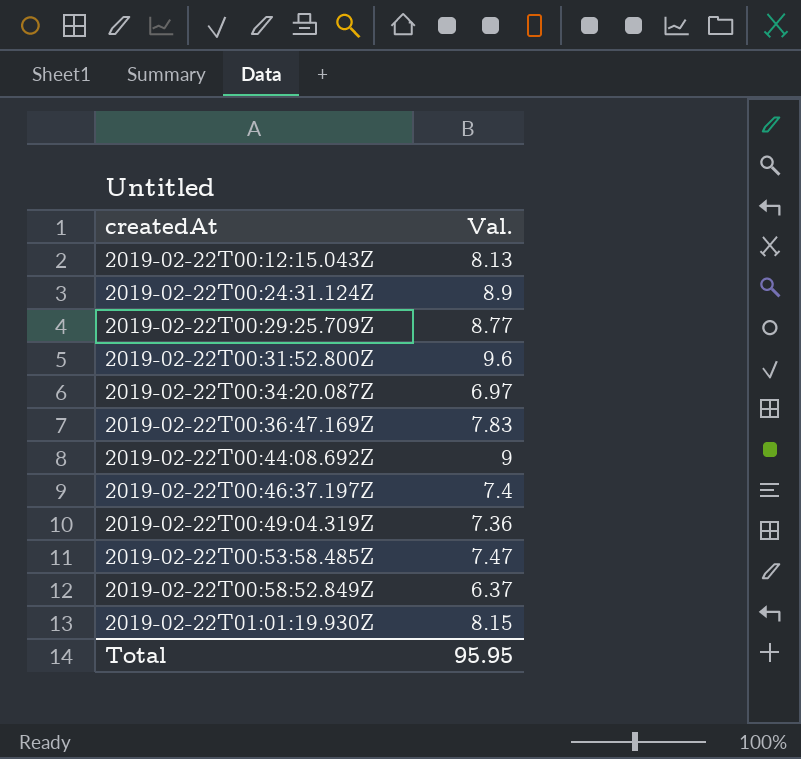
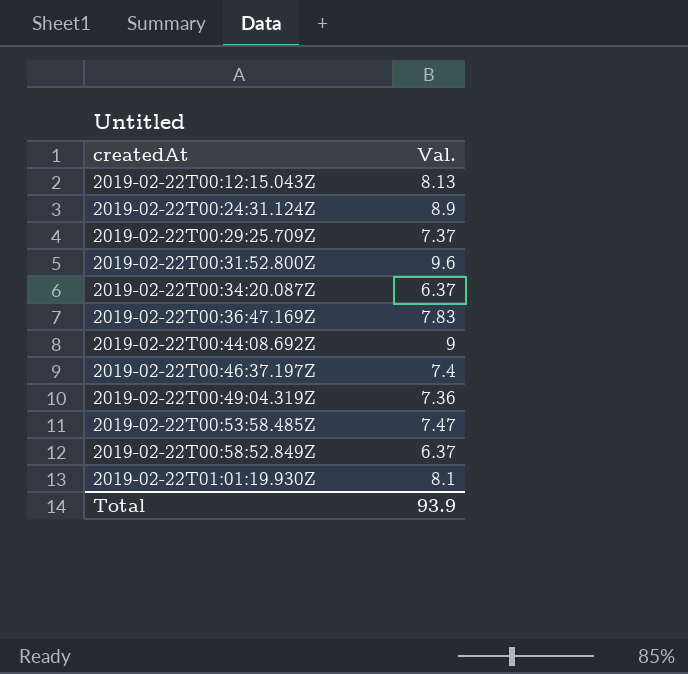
2019-02-22T00:29:25.709Z | Val.: 8.77 -> 7.37
2019-02-22T00:34:20.087Z | Val.: 6.97 -> 6.37
2019-02-22T01:01:19.930Z | Val.: 8.15 -> 8.1
Total | Val.: 95.95 -> 93.9

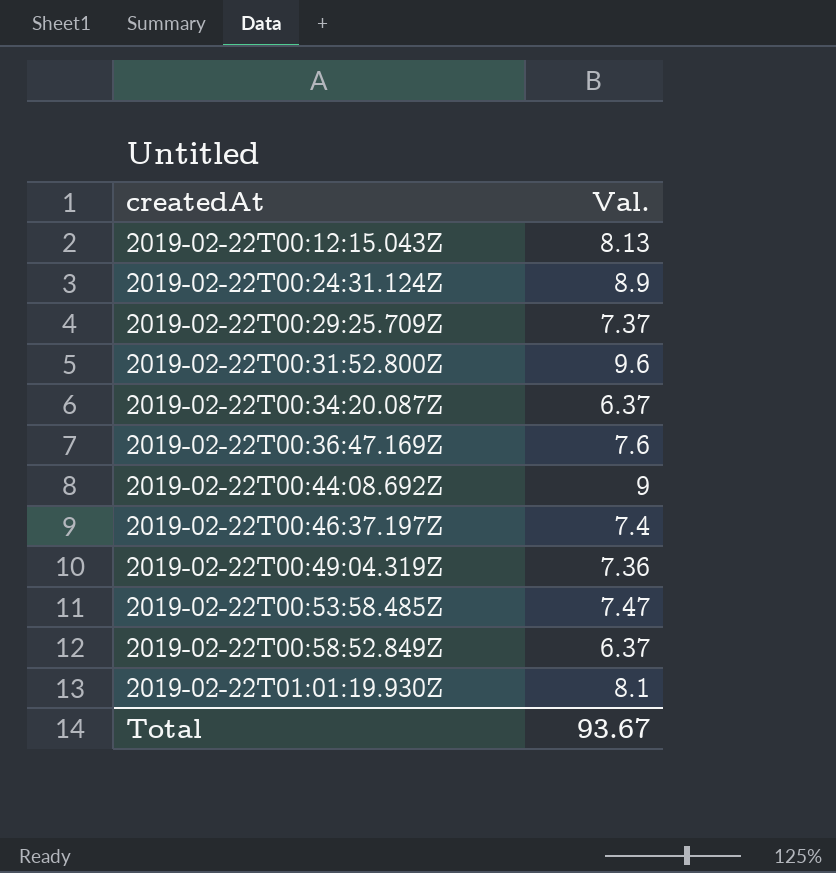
2019-02-22T00:36:47.169Z | Val.: 7.83 -> 7.6
Total | Val.: 93.9 -> 93.67

